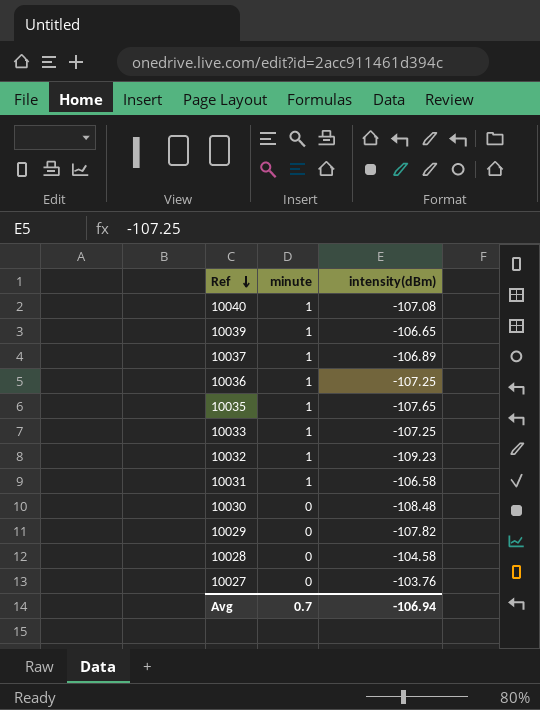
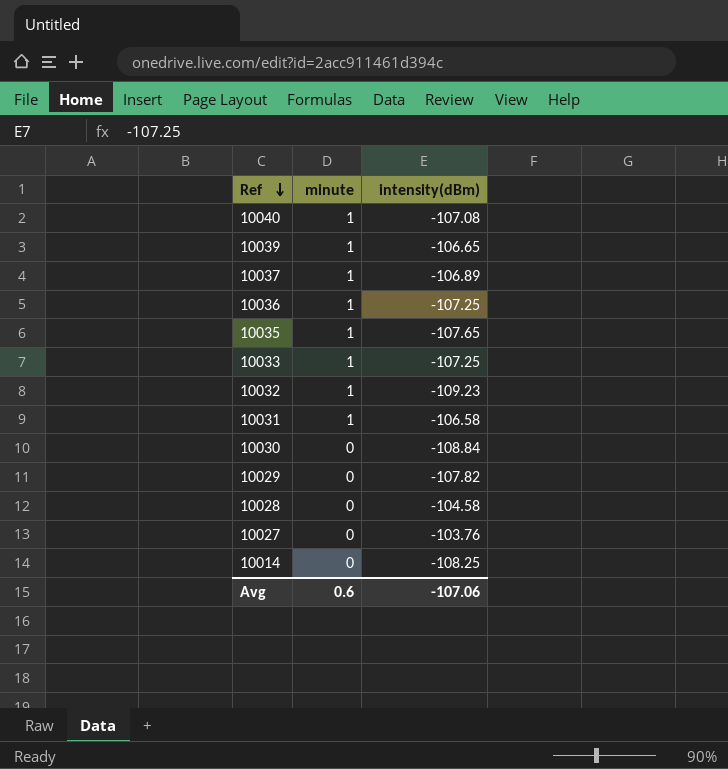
10030 | intensity(dBm): -108.48 -> -108.84
row 10014: none -> 0 | -108.25
Avg | minute: 0.7 -> 0.6
Avg | intensity(dBm): -106.94 -> -107.06

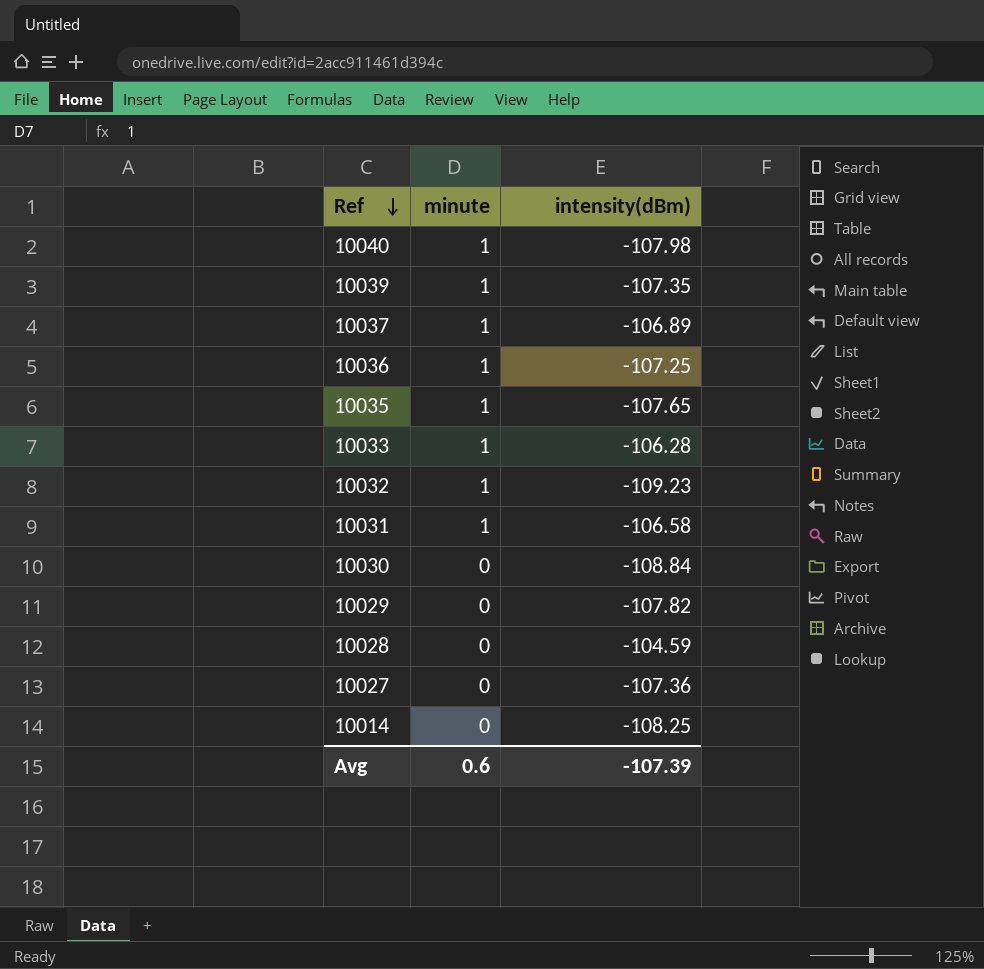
10040 | intensity(dBm): -107.08 -> -107.98
10039 | intensity(dBm): -106.65 -> -107.35
10033 | intensity(dBm): -107.25 -> -106.28
10028 | intensity(dBm): -104.58 -> -104.59
10027 | intensity(dBm): -103.76 -> -107.36
Avg | intensity(dBm): -107.06 -> -107.39

